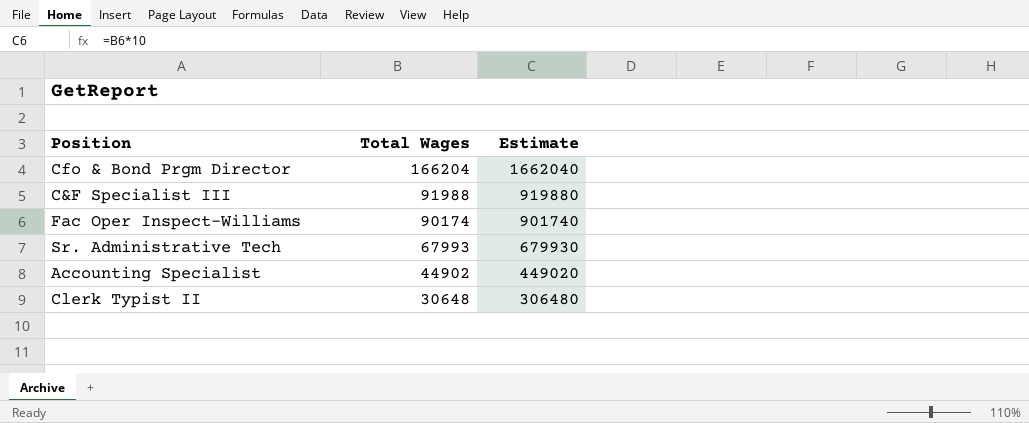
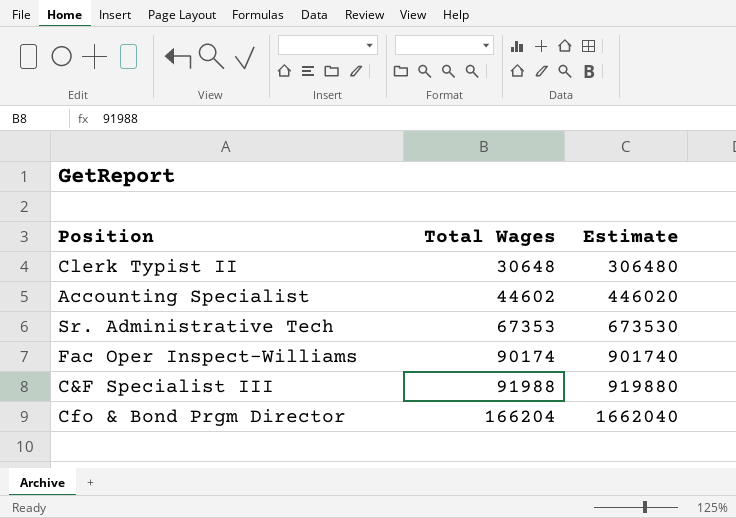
row order: Total Wages descending -> Total Wages ascending
Accounting Specialist | Total Wages: 44902 -> 44602
Accounting Specialist | Estimate: 449020 -> 446020
Sr. Administrative Tech | Total Wages: 67993 -> 67353
Sr. Administrative Tech | Estimate: 679930 -> 673530

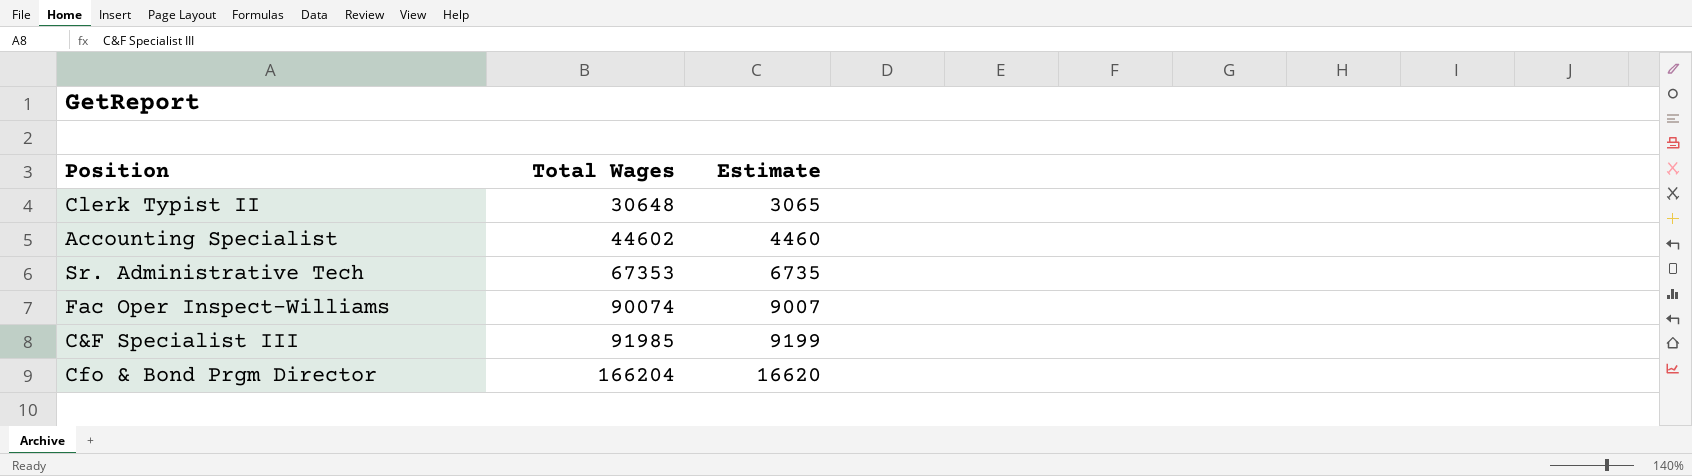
column Estimate | formula: [Total Wages] * 10 -> [Total Wages] * 0.1
Fac Oper Inspect-Williams | Total Wages: 90174 -> 90074
C&F Specialist III | Total Wages: 91988 -> 91985

